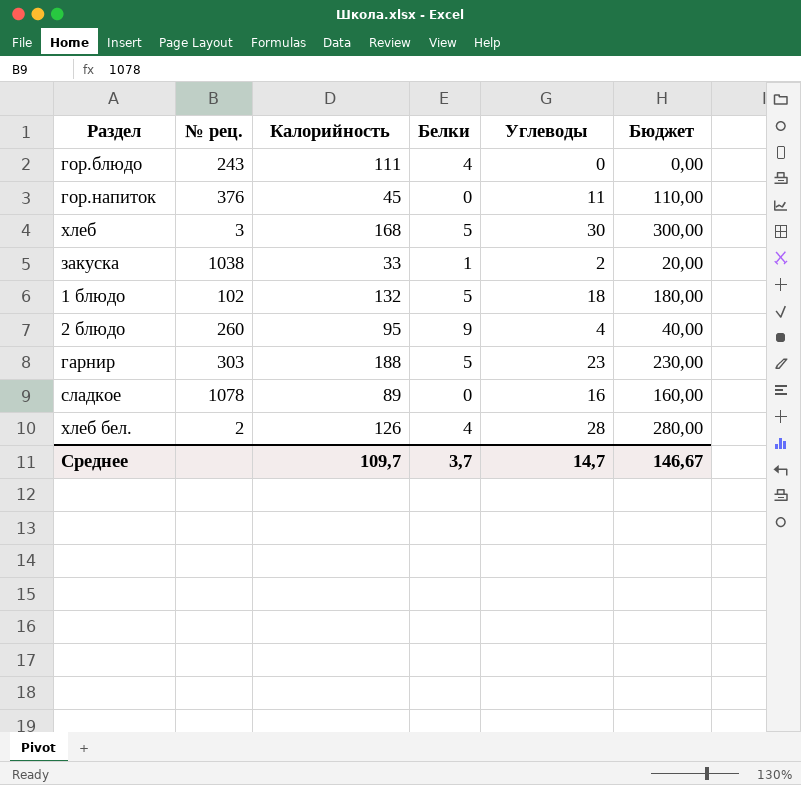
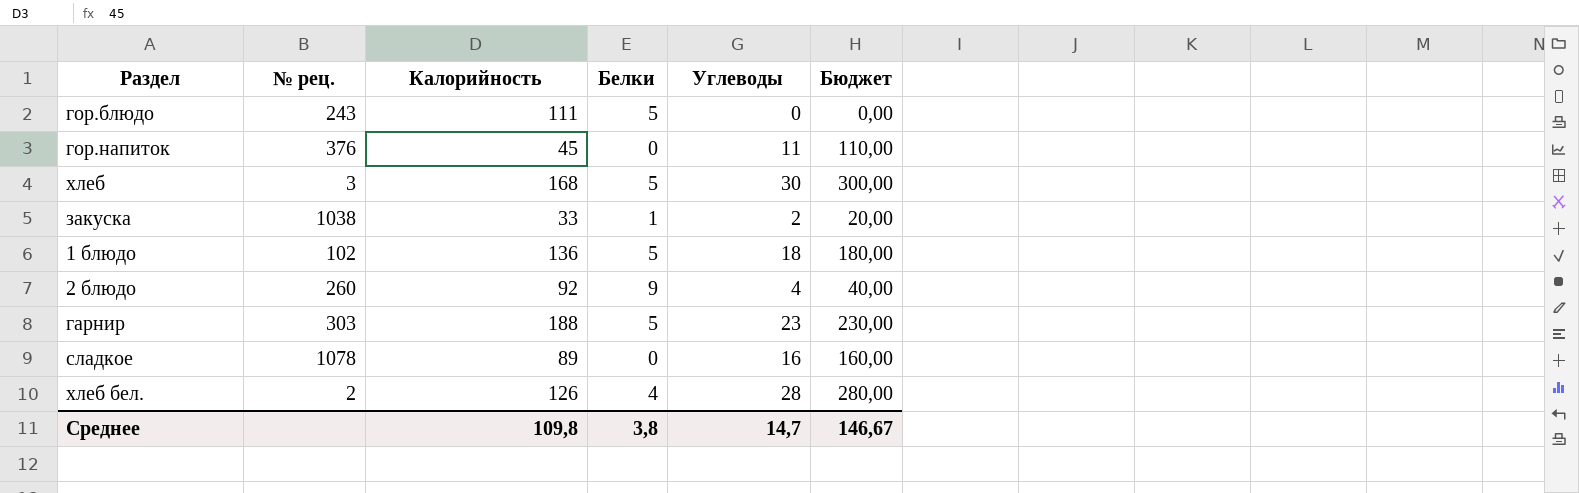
гор.блюдо | Белки: 4 -> 5
1 блюдо | Калорийность: 132 -> 136
2 блюдо | Калорийность: 95 -> 92
Среднее | Калорийность: 109,7 -> 109,8
Среднее | Белки: 3,7 -> 3,8

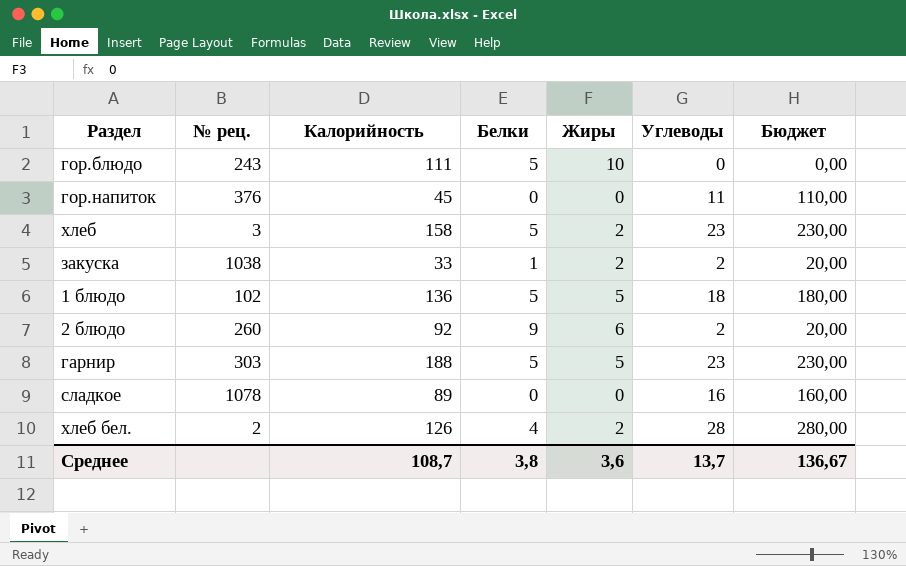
column Жиры | position: none -> 5
хлеб | Калорийность: 168 -> 158
хлеб | Углеводы: 30 -> 23
хлеб | Бюджет: 300,00 -> 230,00
2 блюдо | Углеводы: 4 -> 2
2 блюдо | Бюджет: 40,00 -> 20,00
Среднее | Калорийность: 109,8 -> 108,7
Среднее | Углеводы: 14,7 -> 13,7
Среднее | Бюджет: 146,67 -> 136,67

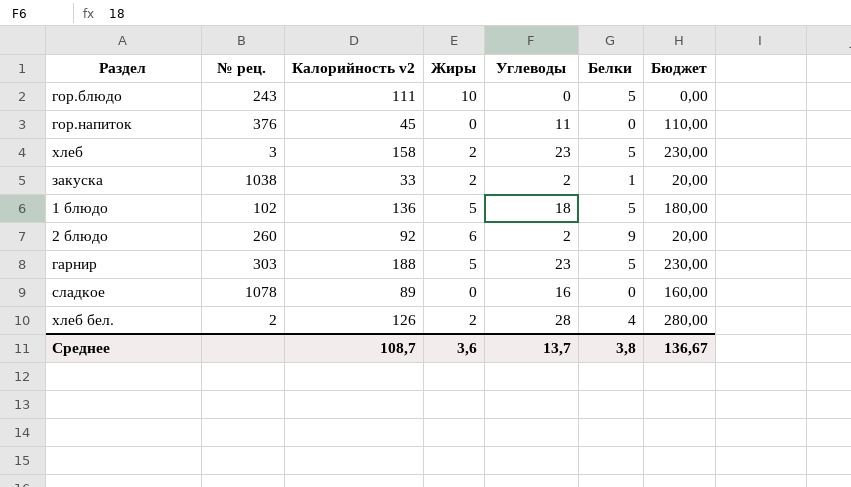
column name: Калорийность -> Калорийность v2
column Белки | position: 4 -> 6

